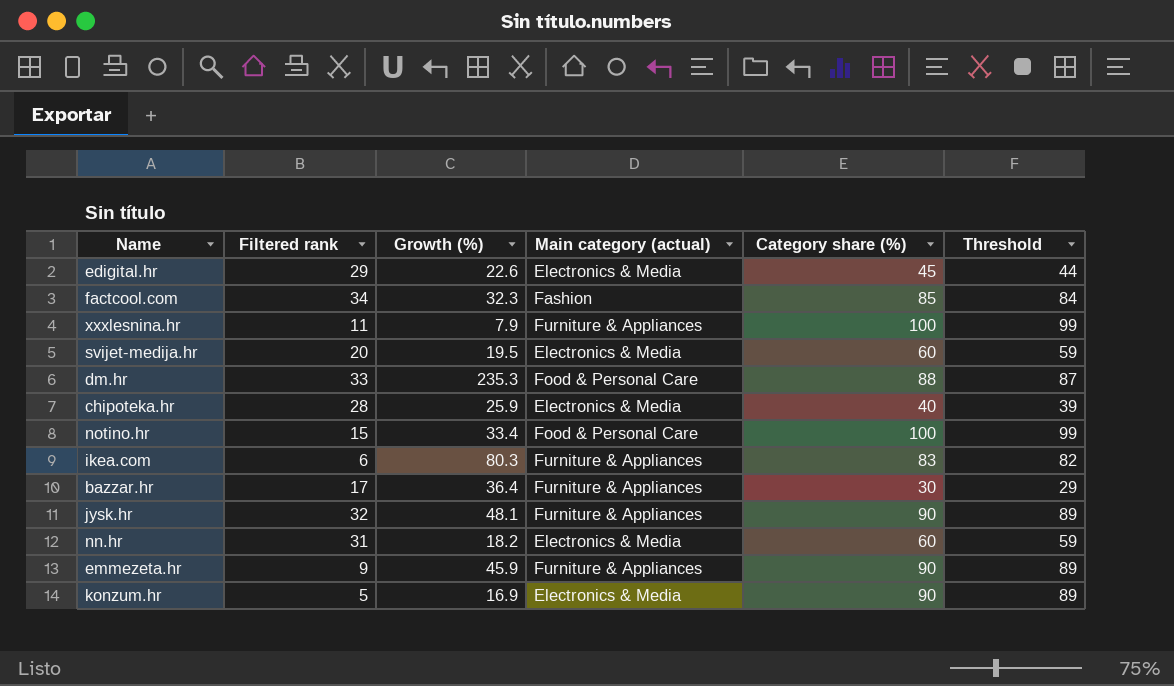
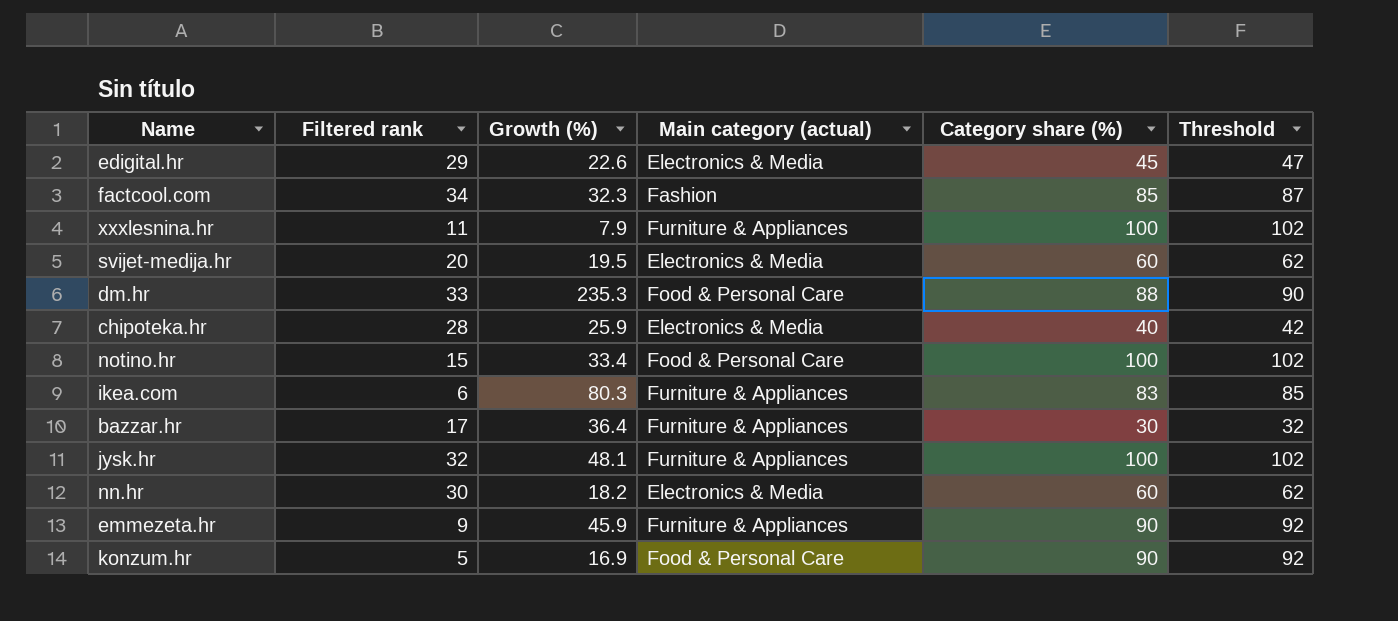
column Threshold | formula: [Category share (%)] - 1 -> [Category share (%)] + 2
jysk.hr | Category share (%): 90 -> 100
nn.hr | Filtered rank: 31 -> 30
konzum.hr | Main category (actual): Electronics & Media -> Food & Personal Care

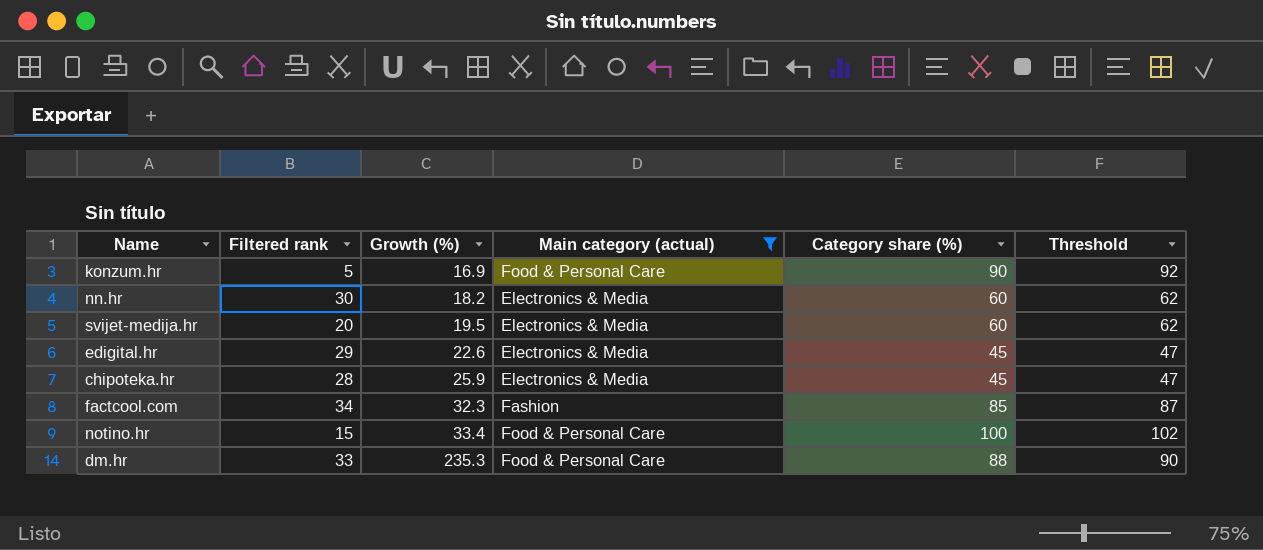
filter: none -> Main category (actual) != Furniture & Appliances
row order: none -> Growth (%) ascending
chipoteka.hr | Category share (%): 40 -> 45
chipoteka.hr | Threshold: 42 -> 47

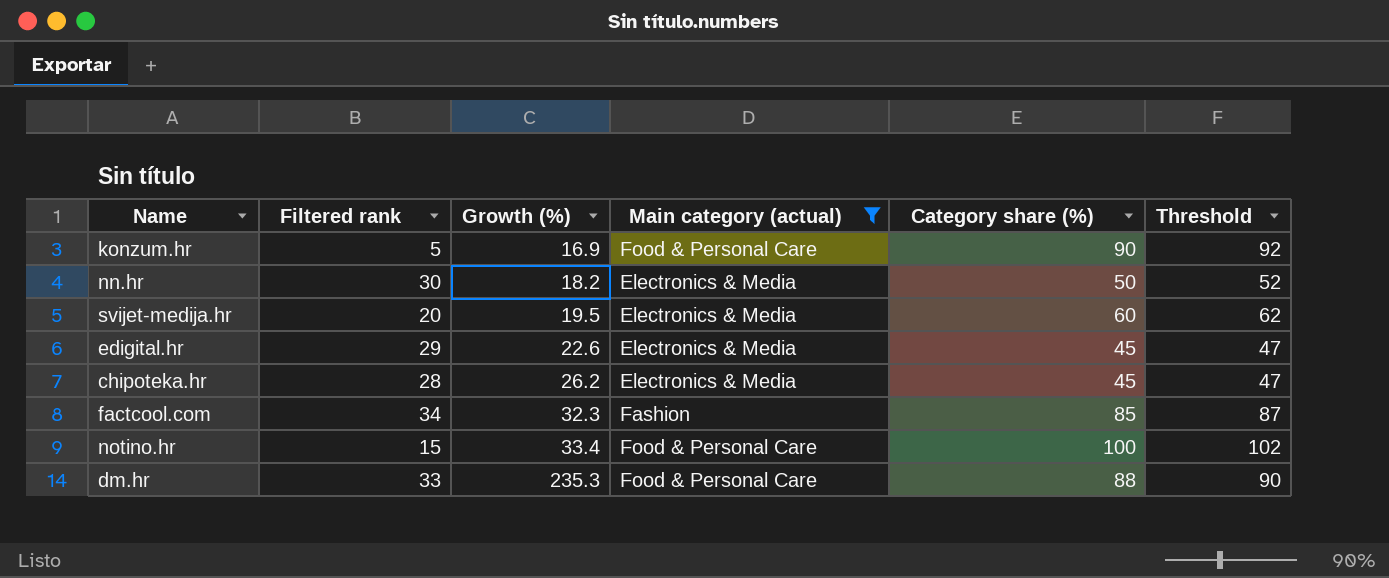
nn.hr | Category share (%): 60 -> 50
nn.hr | Threshold: 62 -> 52
chipoteka.hr | Growth (%): 25.9 -> 26.2

